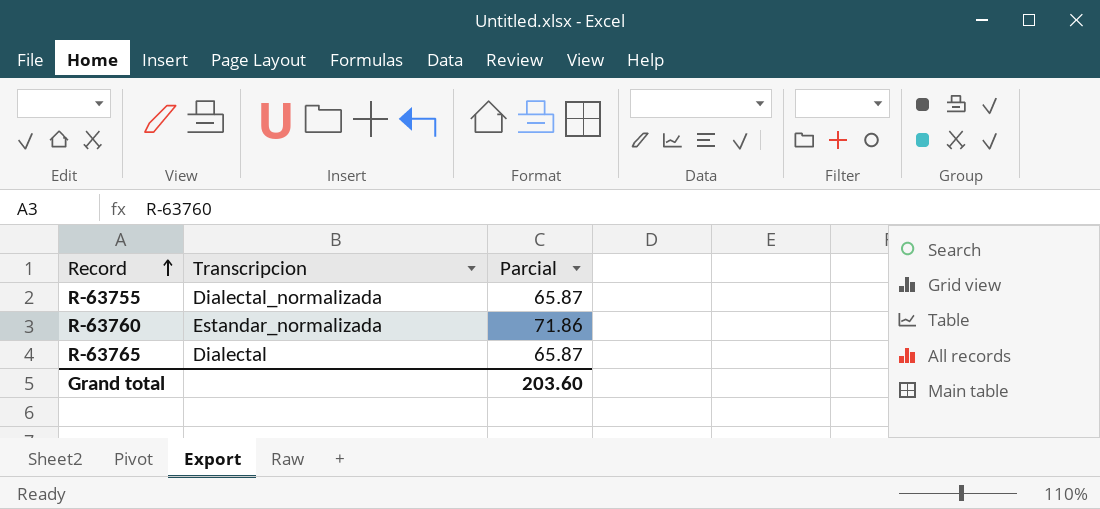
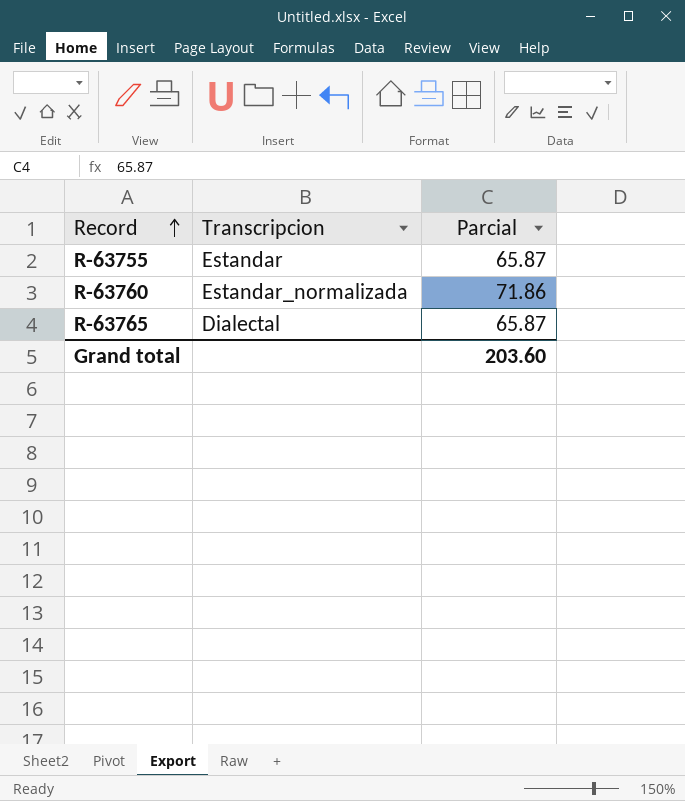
R-63755 | Transcripcion: Dialectal_normalizada -> Estandar

